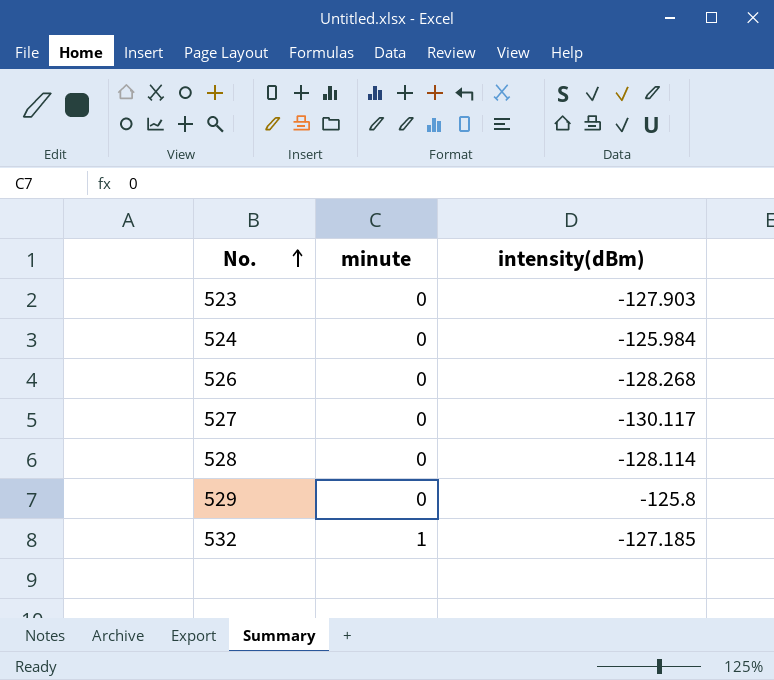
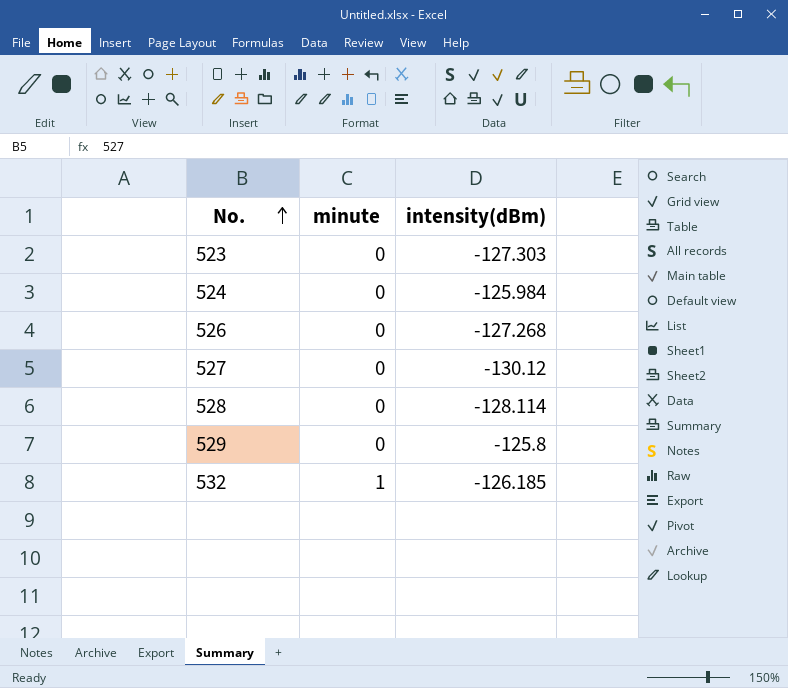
523 | intensity(dBm): -127.903 -> -127.303
526 | intensity(dBm): -128.268 -> -127.268
527 | intensity(dBm): -130.117 -> -130.12
532 | intensity(dBm): -127.185 -> -126.185

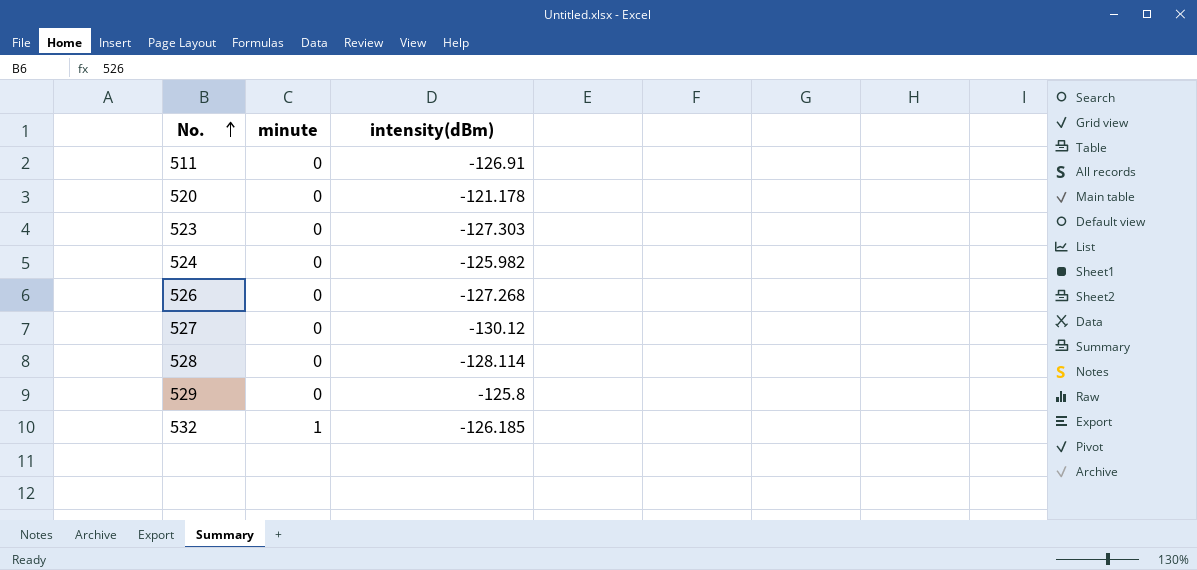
row 511: none -> 0 | -126.91
row 520: none -> 0 | -121.178
524 | intensity(dBm): -125.984 -> -125.982

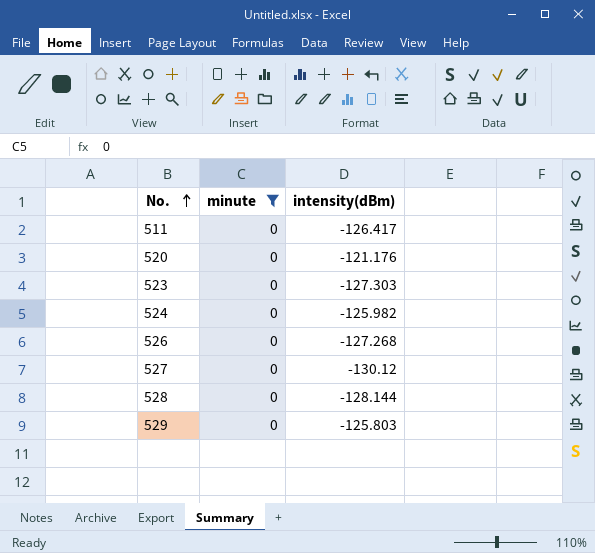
filter: none -> minute = 0
511 | intensity(dBm): -126.91 -> -126.417
520 | intensity(dBm): -121.178 -> -121.176
528 | intensity(dBm): -128.114 -> -128.144
529 | intensity(dBm): -125.8 -> -125.803

